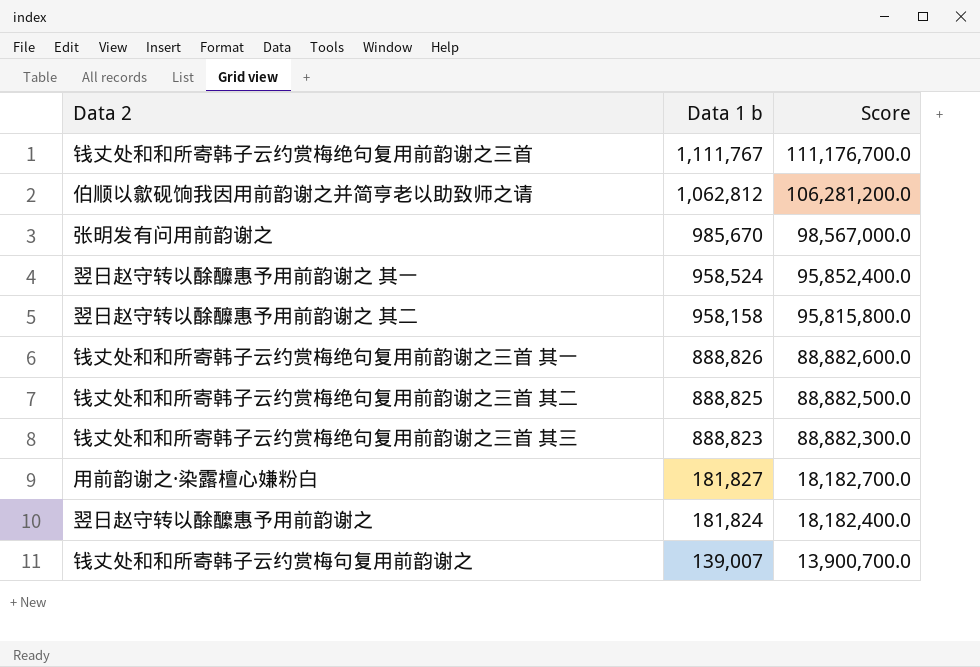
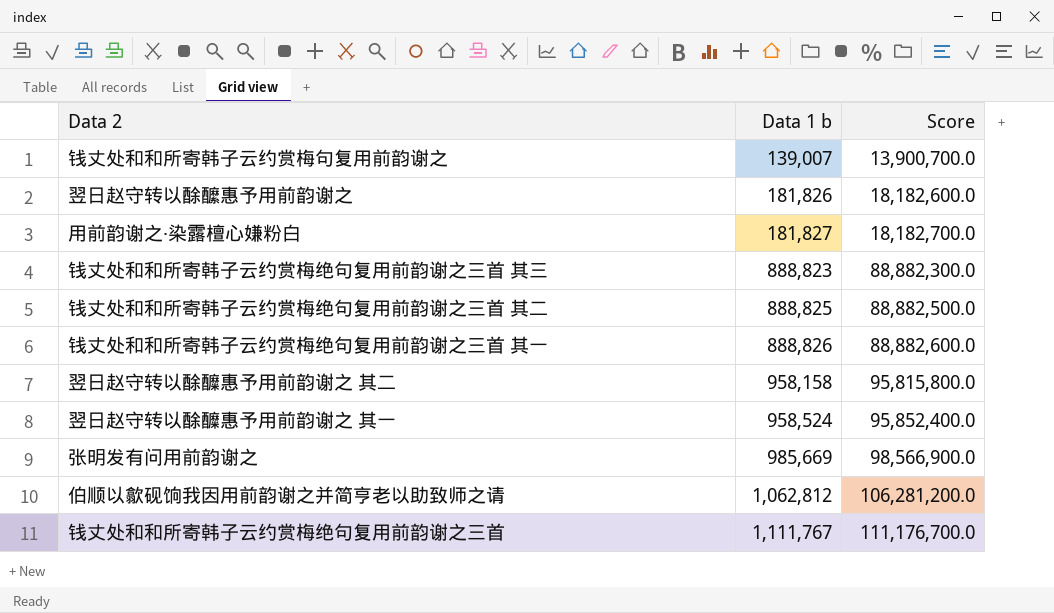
row order: Data 1 b descending -> Data 1 b ascending
翌日赵守转以酴醿惠予用前韵谢之 | Data 1 b: 181,824 -> 181,826
翌日赵守转以酴醿惠予用前韵谢之 | Score: 18,182,400.0 -> 18,182,600.0
张明发有问用前韵谢之 | Data 1 b: 985,670 -> 985,669
张明发有问用前韵谢之 | Score: 98,567,000.0 -> 98,566,900.0

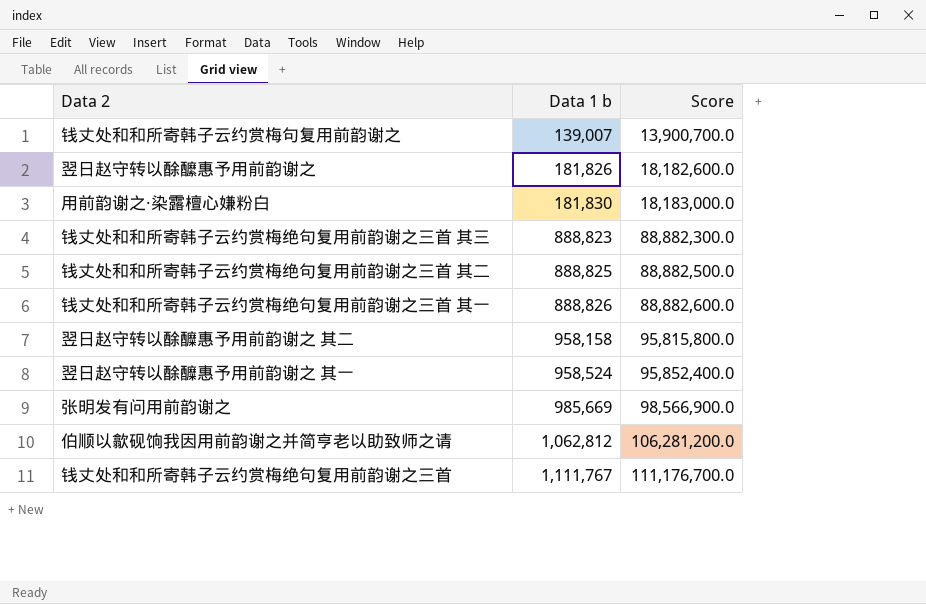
用前韵谢之·染露檀心嫌粉白 | Data 1 b: 181,827 -> 181,830
用前韵谢之·染露檀心嫌粉白 | Score: 18,182,700.0 -> 18,183,000.0

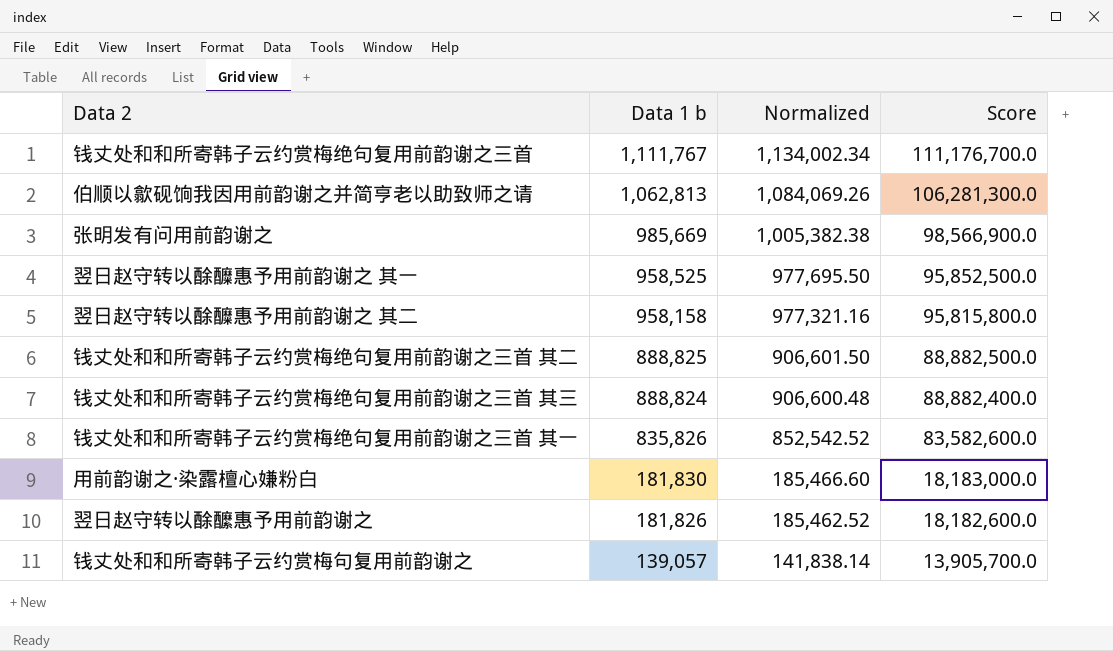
row order: Data 1 b ascending -> Data 1 b descending
column Normalized | formula: none -> [Data 1 b] * 1.02
伯顺以歙砚饷我因用前韵谢之并简亨老以助致师之请 | Data 1 b: 1,062,812 -> 1,062,813
伯顺以歙砚饷我因用前韵谢之并简亨老以助致师之请 | Score: 106,281,200.0 -> 106,281,300.0
翌日赵守转以酴醾惠予用前韵谢之 其一 | Data 1 b: 958,524 -> 958,525
翌日赵守转以酴醾惠予用前韵谢之 其一 | Score: 95,852,400.0 -> 95,852,500.0
钱丈处和和所寄韩子云约赏梅绝句复用前韵谢之三首 其三 | Data 1 b: 888,823 -> 888,824
钱丈处和和所寄韩子云约赏梅绝句复用前韵谢之三首 其三 | Score: 88,882,300.0 -> 88,882,400.0
钱丈处和和所寄韩子云约赏梅绝句复用前韵谢之三首 其一 | Data 1 b: 888,826 -> 835,826
钱丈处和和所寄韩子云约赏梅绝句复用前韵谢之三首 其一 | Score: 88,882,600.0 -> 83,582,600.0
钱丈处和和所寄韩子云约赏梅句复用前韵谢之 | Data 1 b: 139,007 -> 139,057
钱丈处和和所寄韩子云约赏梅句复用前韵谢之 | Score: 13,900,700.0 -> 13,905,700.0

